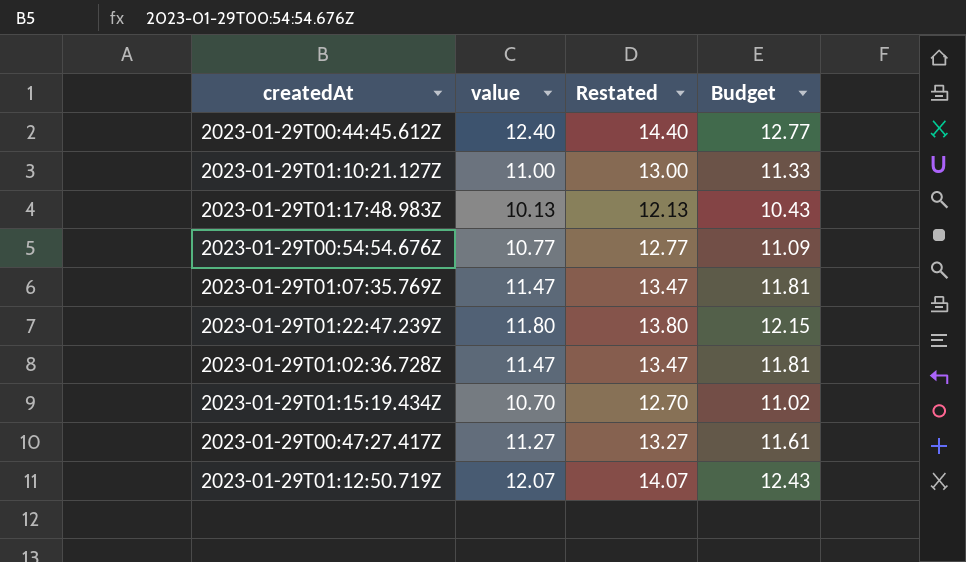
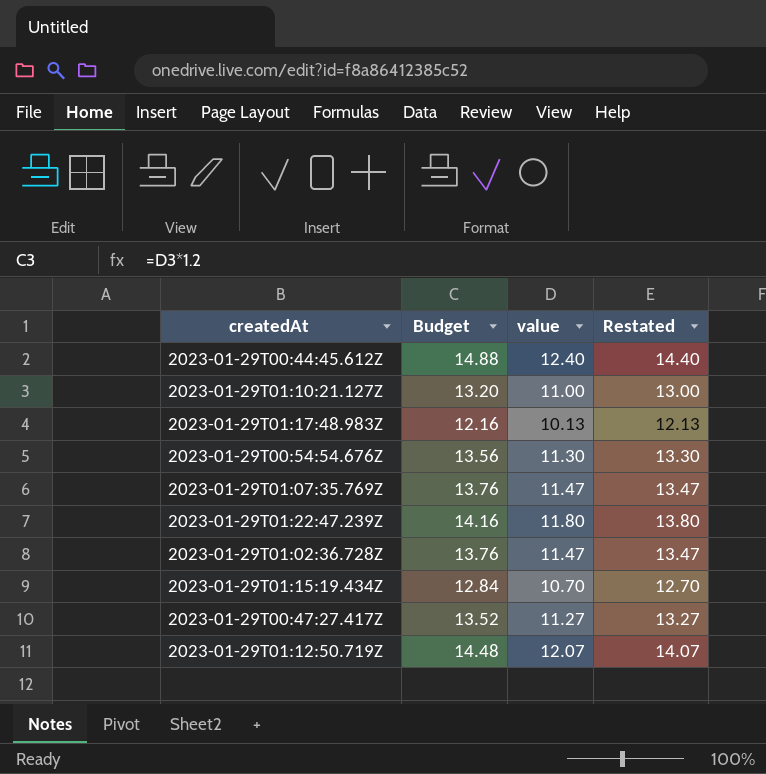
column Budget | formula: [value] * 1.03 -> [value] * 1.2
column Budget | position: 4 -> 2
2023-01-29T00:54:54.676Z | value: 10.77 -> 11.30
2023-01-29T00:54:54.676Z | Restated: 12.77 -> 13.30

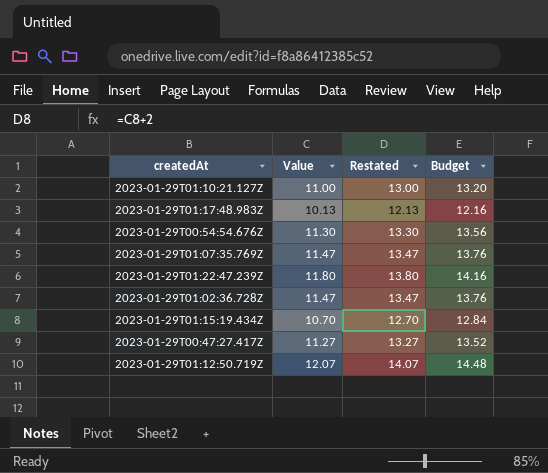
column name: value -> Value
column Budget | position: 2 -> 4
row 2023-01-29T00:44:45.612Z: 14.88 | 12.40 | 14.40 -> none

